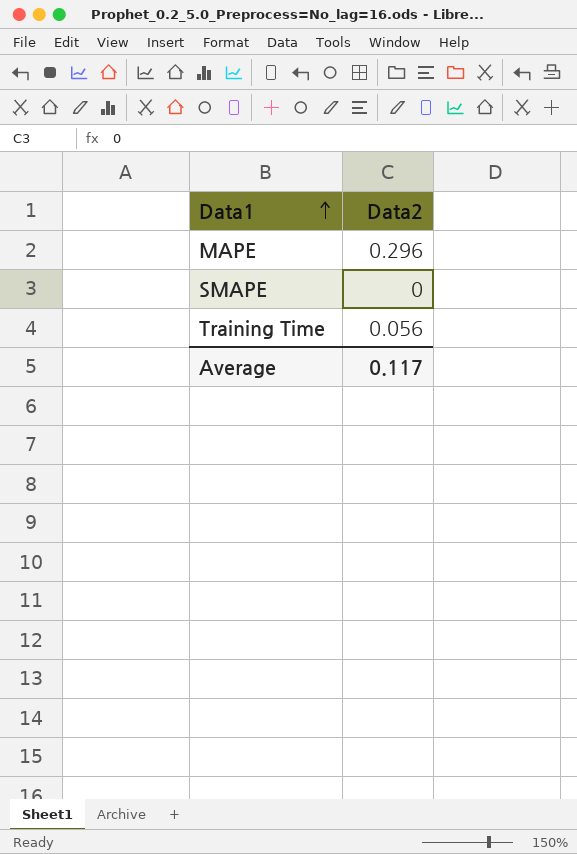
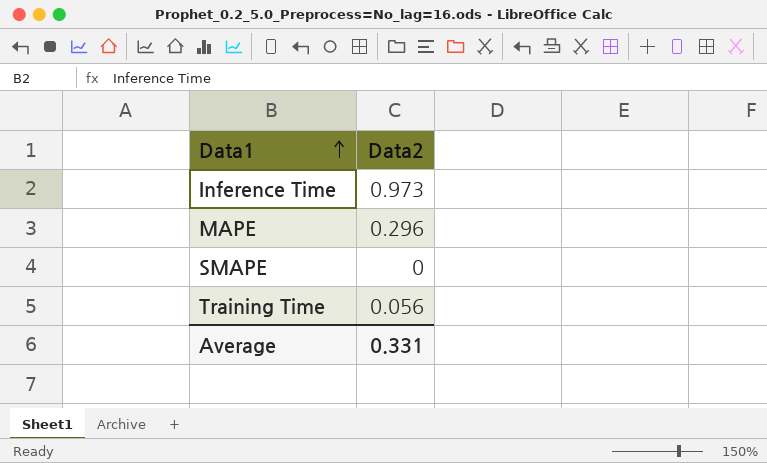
row Inference Time: none -> 0.973
Average | Data2: 0.117 -> 0.331

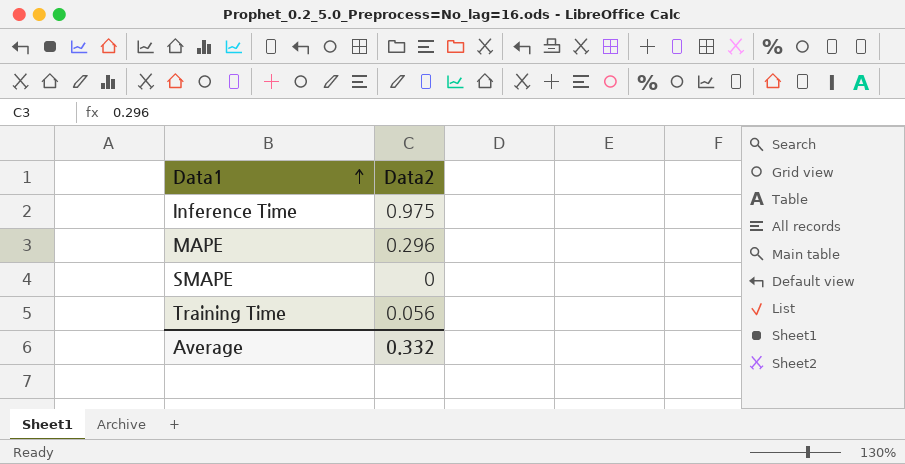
Inference Time | Data2: 0.973 -> 0.975
Average | Data2: 0.331 -> 0.332

